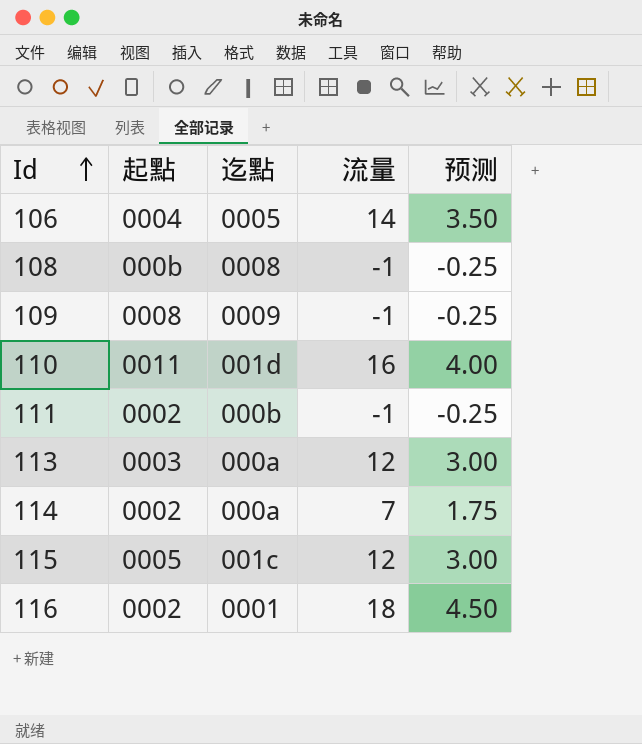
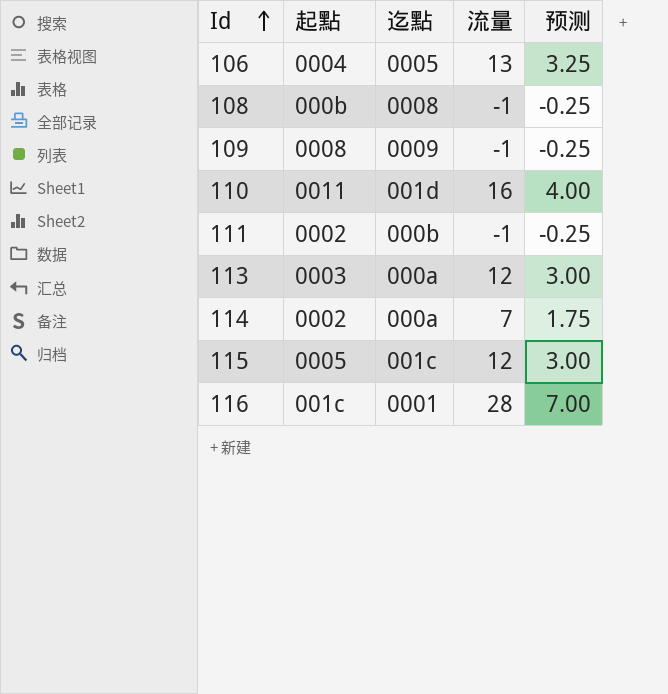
106 | 流量: 14 -> 13
106 | 预测: 3.50 -> 3.25
116 | 起點: 0002 -> 001c
116 | 流量: 18 -> 28
116 | 预测: 4.50 -> 7.00

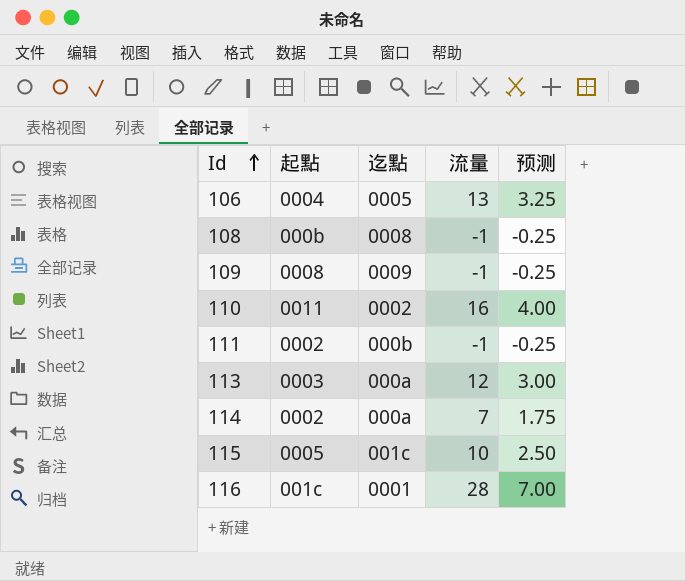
110 | 迄點: 001d -> 0002
115 | 流量: 12 -> 10
115 | 预测: 3.00 -> 2.50

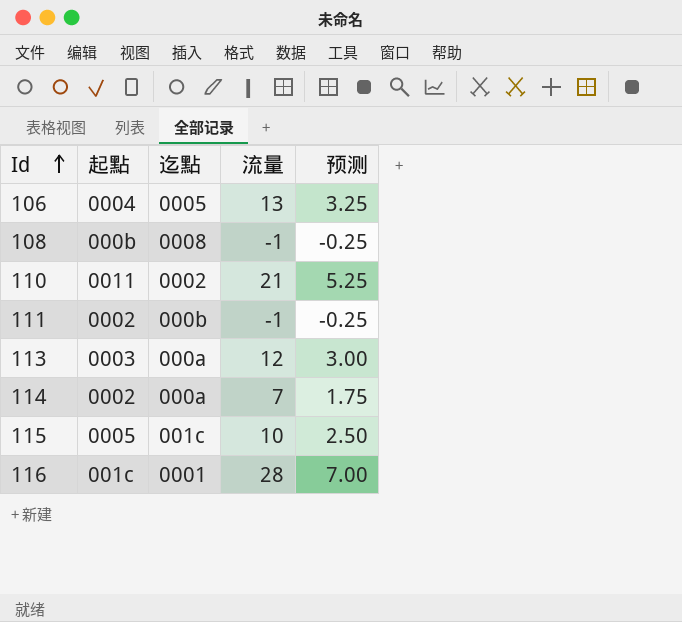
row 109: 0008 | 0009 | -1 | -0.25 -> none
110 | 流量: 16 -> 21
110 | 预测: 4.00 -> 5.25

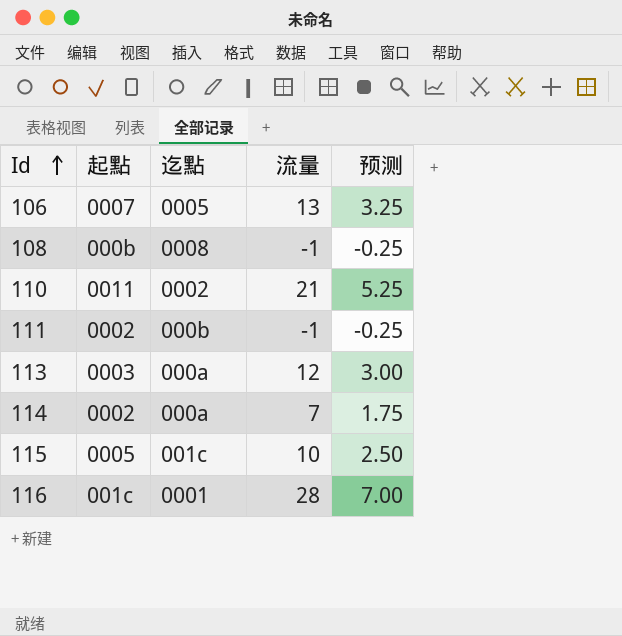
106 | 起點: 0004 -> 0007

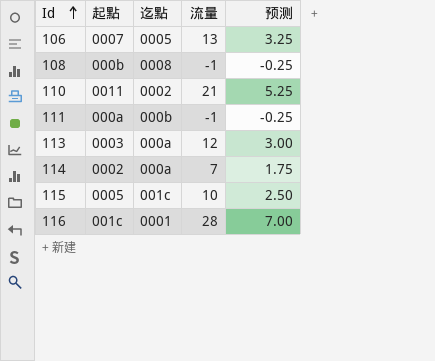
111 | 起點: 0002 -> 000a

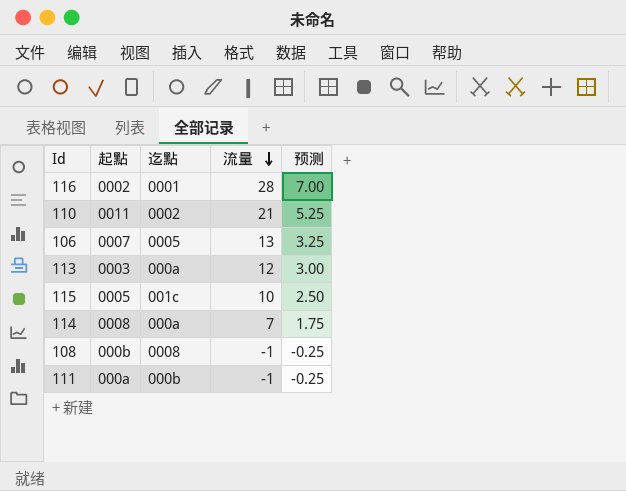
row order: Id ascending -> 流量 descending
116 | 起點: 001c -> 0002
114 | 起點: 0002 -> 0008

